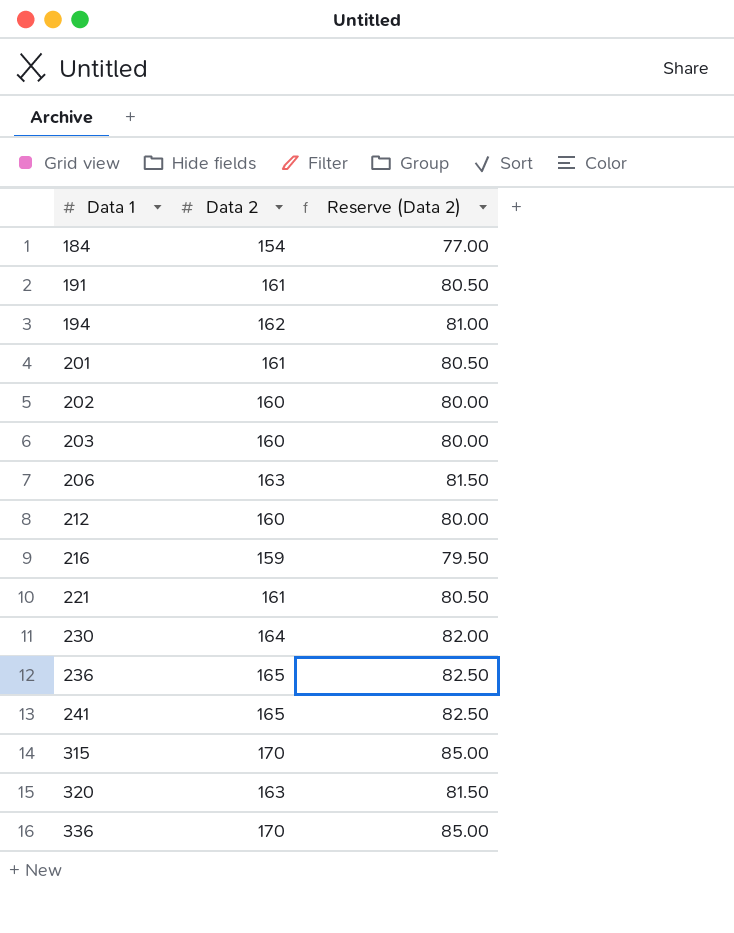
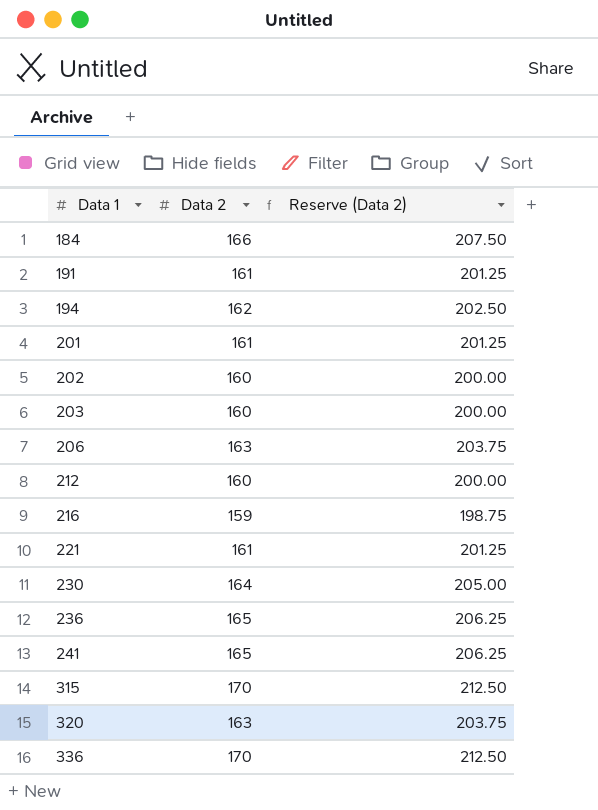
column Reserve (Data 2) | formula: [Data 2] * 0.5 -> [Data 2] * 1.25
184 | Data 2: 154 -> 166

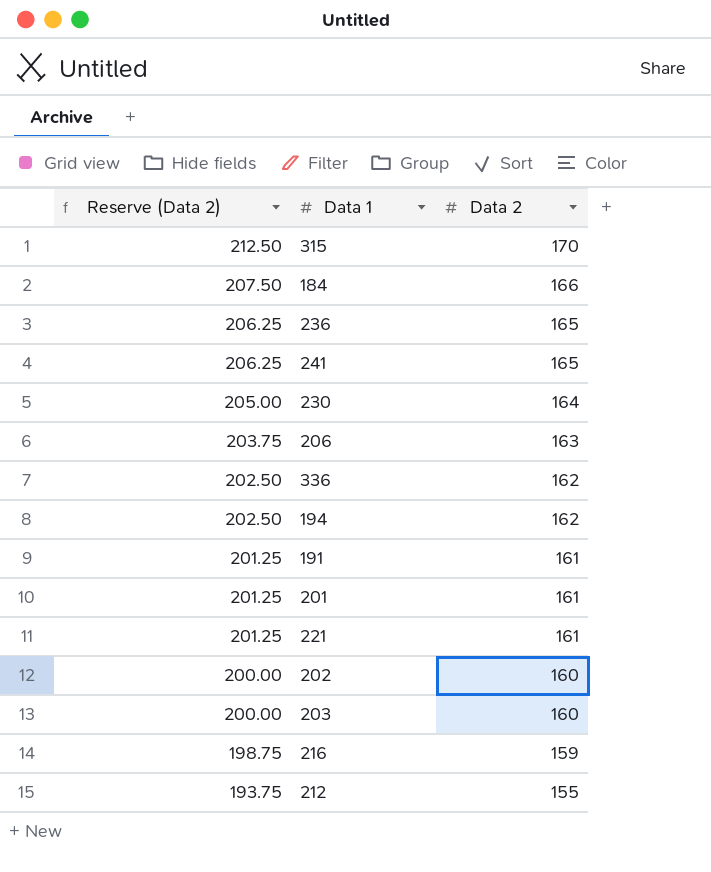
row order: Data 1 ascending -> Reserve (Data 2) descending
column Reserve (Data 2) | position: 3 -> 1
row 320: 163 | 203.75 -> none
336 | Reserve (Data 2): 212.50 -> 202.50
336 | Data 2: 170 -> 162
212 | Reserve (Data 2): 200.00 -> 193.75
212 | Data 2: 160 -> 155

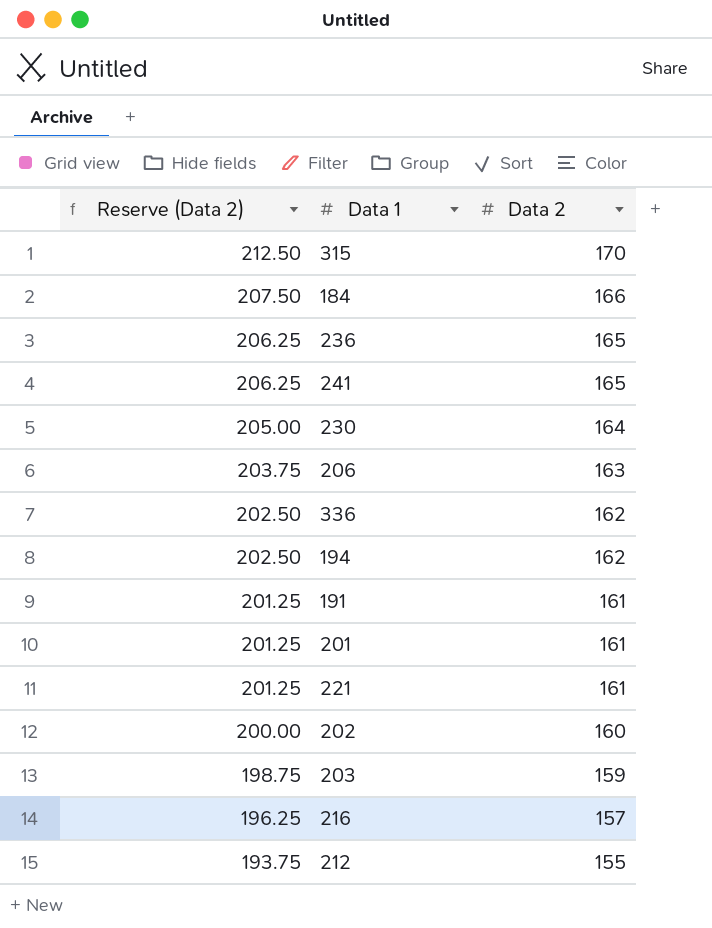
203 | Reserve (Data 2): 200.00 -> 198.75
203 | Data 2: 160 -> 159
216 | Reserve (Data 2): 198.75 -> 196.25
216 | Data 2: 159 -> 157

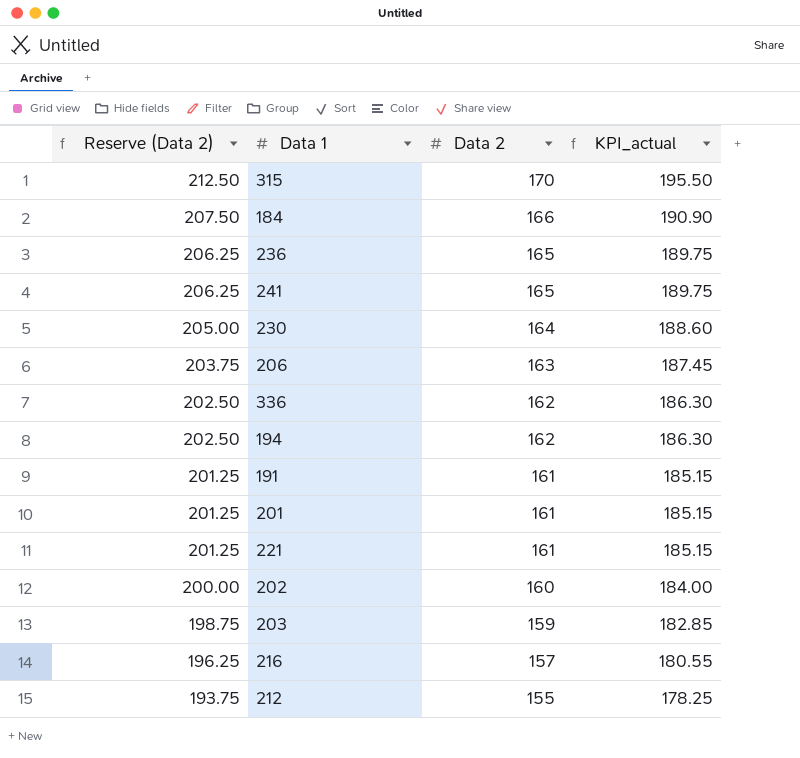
column KPI_actual | formula: none -> [Data 2] * 1.15

